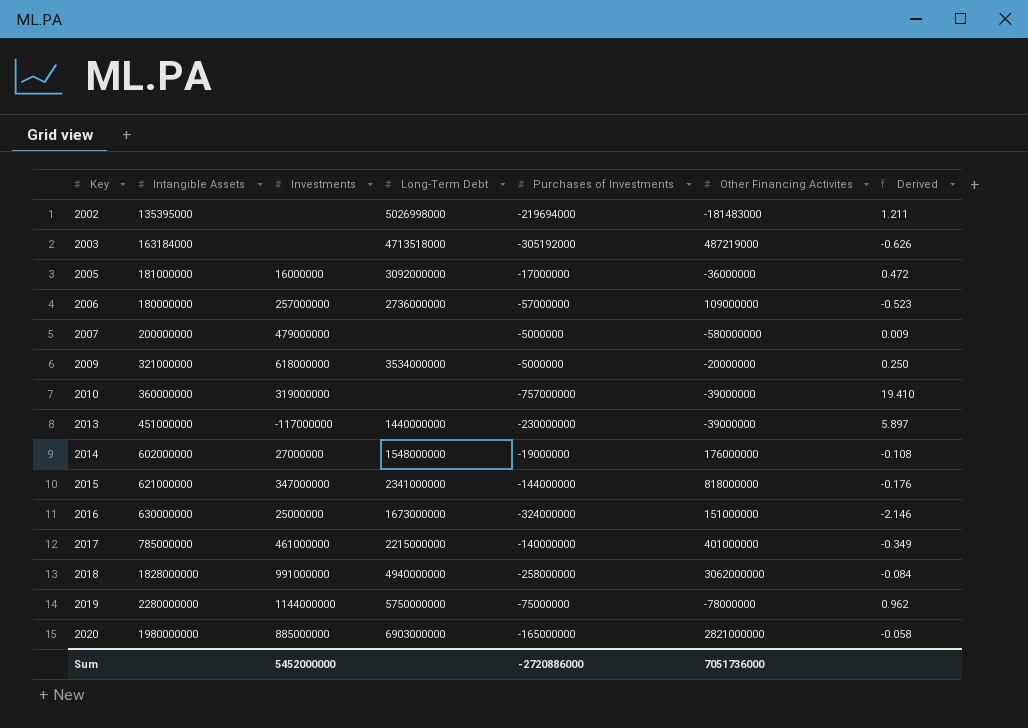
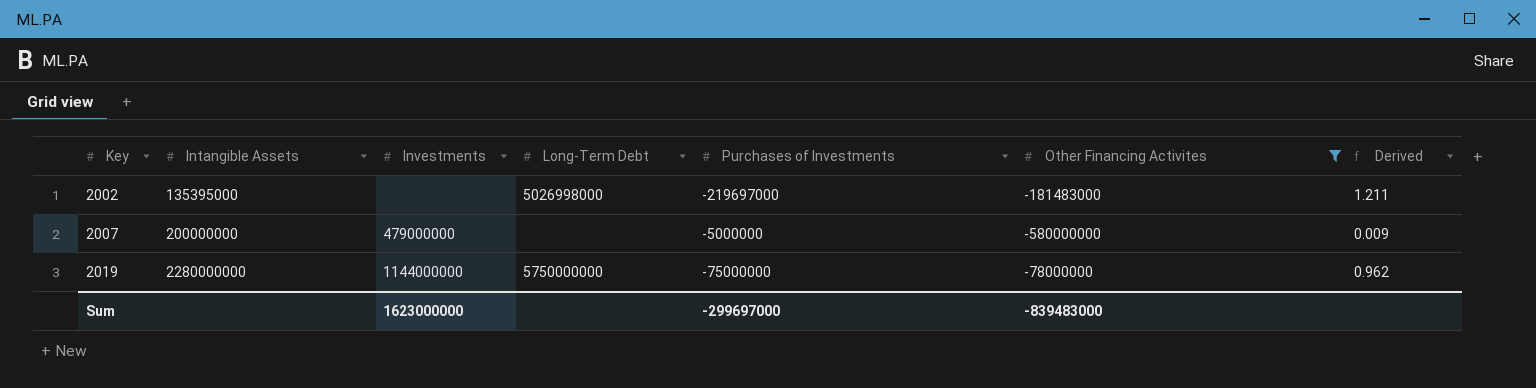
filter: none -> Other Financing Activites <= -78000000
2002 | Purchases of Investments: -219694000 -> -219697000
Sum | Investments: 5452000000 -> 1623000000
Sum | Purchases of Investments: -2720886000 -> -299697000
Sum | Other Financing Activites: 7051736000 -> -839483000

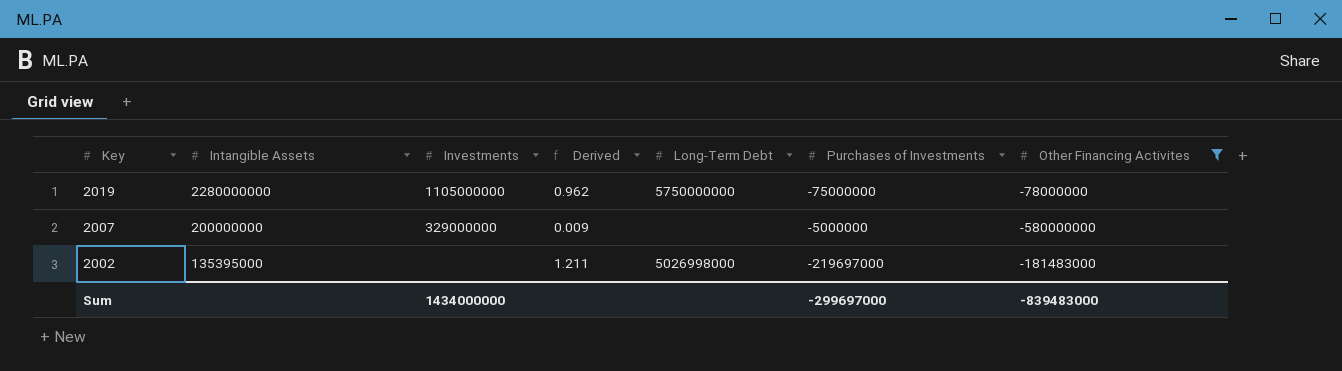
row order: Key ascending -> Key descending
column Derived | position: 7 -> 4
2019 | Investments: 1144000000 -> 1105000000
2007 | Investments: 479000000 -> 329000000
Sum | Investments: 1623000000 -> 1434000000

